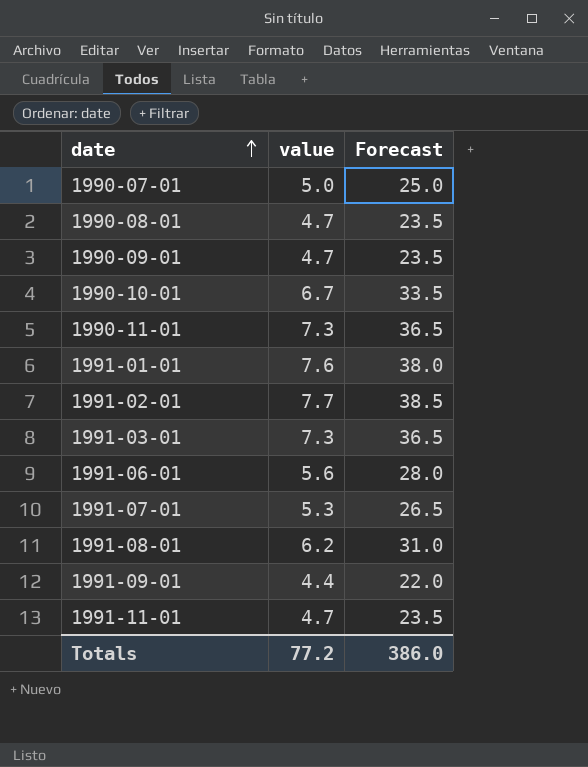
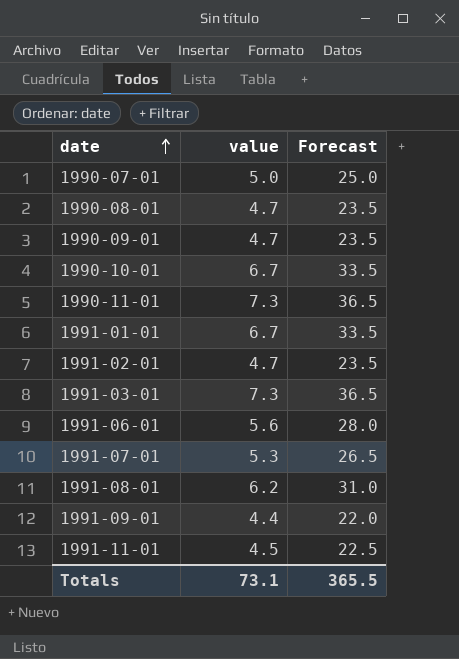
1991-01-01 | value: 7.6 -> 6.7
1991-01-01 | Forecast: 38.0 -> 33.5
1991-02-01 | value: 7.7 -> 4.7
1991-02-01 | Forecast: 38.5 -> 23.5
1991-11-01 | value: 4.7 -> 4.5
1991-11-01 | Forecast: 23.5 -> 22.5
Totals | value: 77.2 -> 73.1
Totals | Forecast: 386.0 -> 365.5

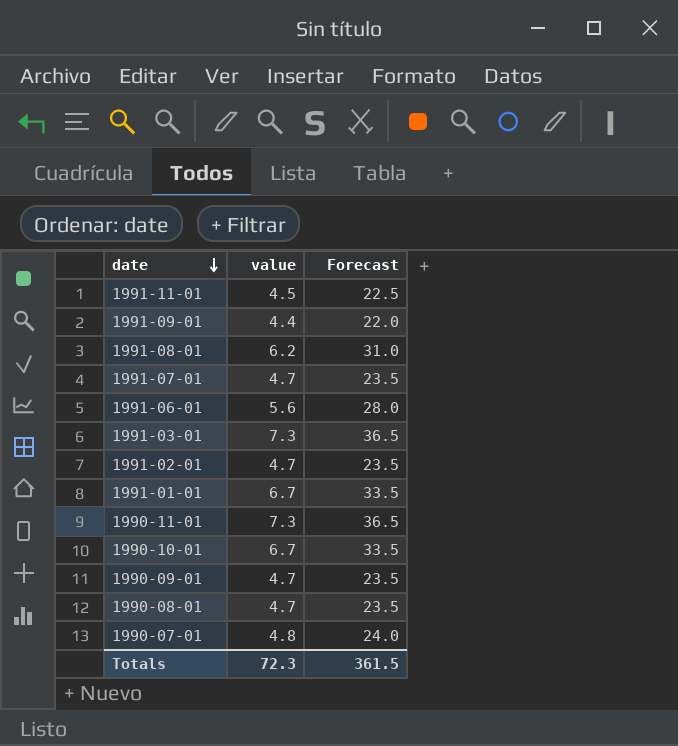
row order: date ascending -> date descending
1991-07-01 | value: 5.3 -> 4.7
1991-07-01 | Forecast: 26.5 -> 23.5
1990-07-01 | value: 5.0 -> 4.8
1990-07-01 | Forecast: 25.0 -> 24.0
Totals | value: 73.1 -> 72.3
Totals | Forecast: 365.5 -> 361.5

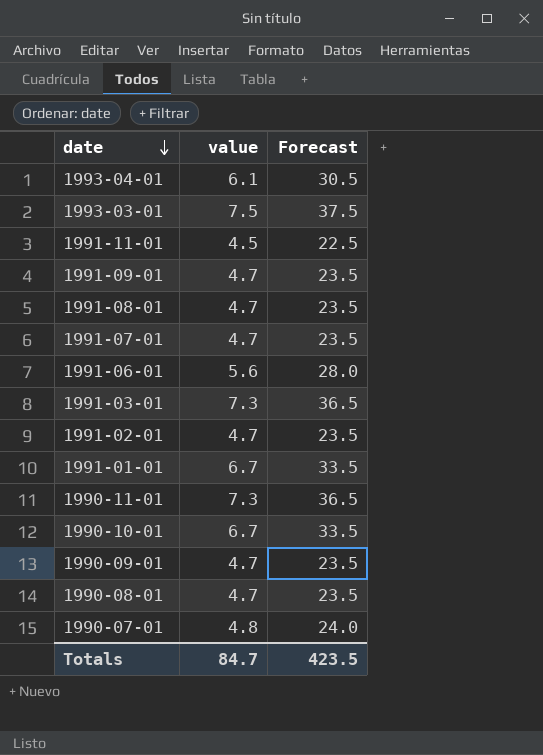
row 1993-04-01: none -> 6.1 | 30.5
row 1993-03-01: none -> 7.5 | 37.5
1991-09-01 | value: 4.4 -> 4.7
1991-09-01 | Forecast: 22.0 -> 23.5
1991-08-01 | value: 6.2 -> 4.7
1991-08-01 | Forecast: 31.0 -> 23.5
Totals | value: 72.3 -> 84.7
Totals | Forecast: 361.5 -> 423.5

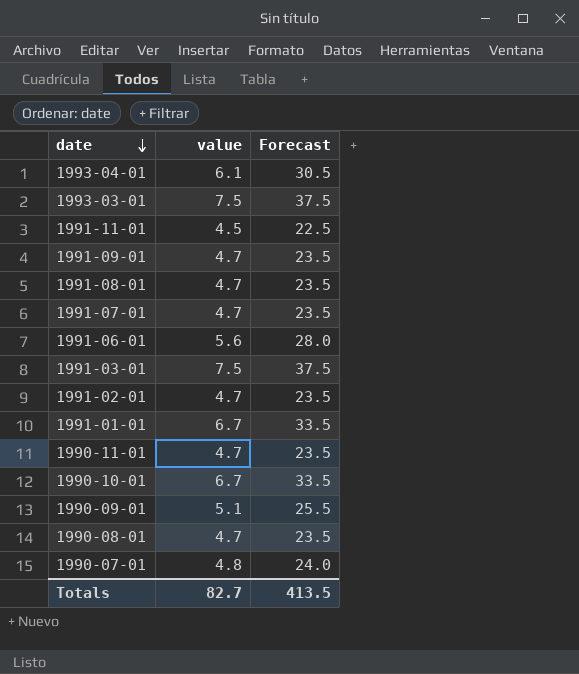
1991-03-01 | value: 7.3 -> 7.5
1991-03-01 | Forecast: 36.5 -> 37.5
1990-11-01 | value: 7.3 -> 4.7
1990-11-01 | Forecast: 36.5 -> 23.5
1990-09-01 | value: 4.7 -> 5.1
1990-09-01 | Forecast: 23.5 -> 25.5
Totals | value: 84.7 -> 82.7
Totals | Forecast: 423.5 -> 413.5

